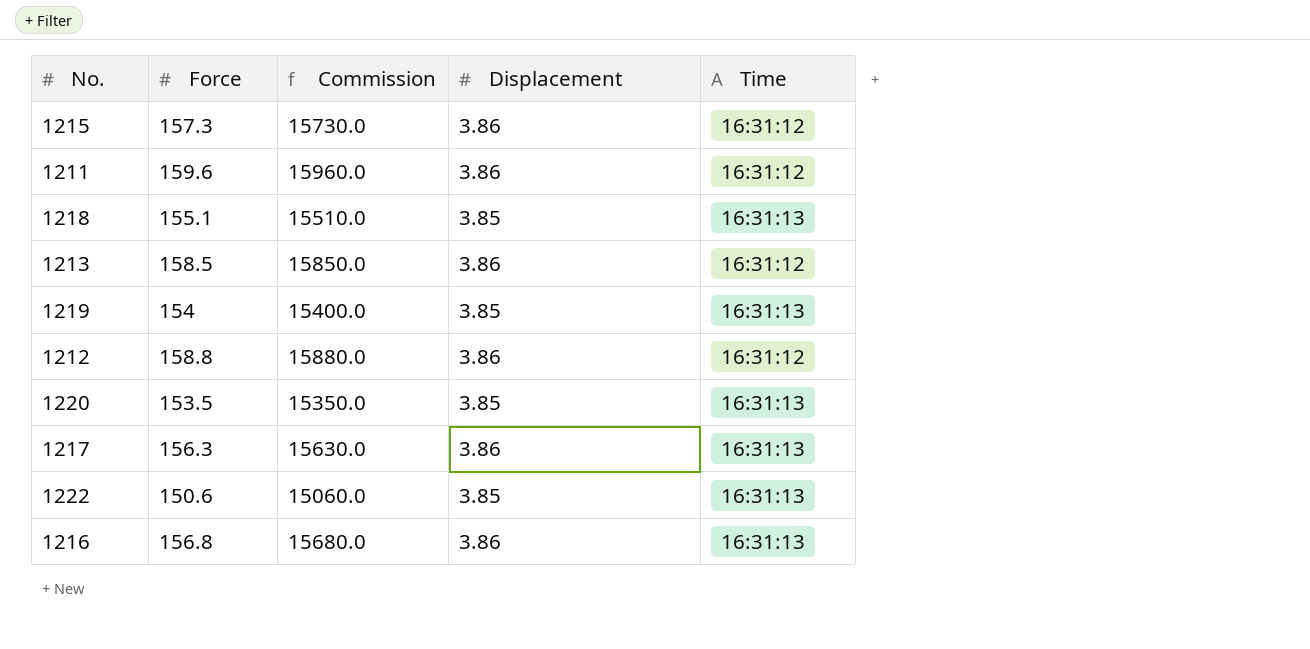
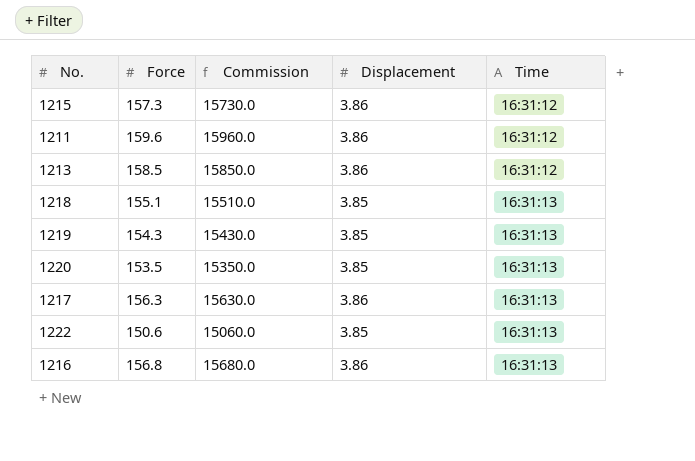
row order: none -> Time ascending
row 1212: 158.8 | 15880.0 | 3.86 | 16:31:12 -> none
1219 | Force: 154 -> 154.3
1219 | Commission: 15400.0 -> 15430.0

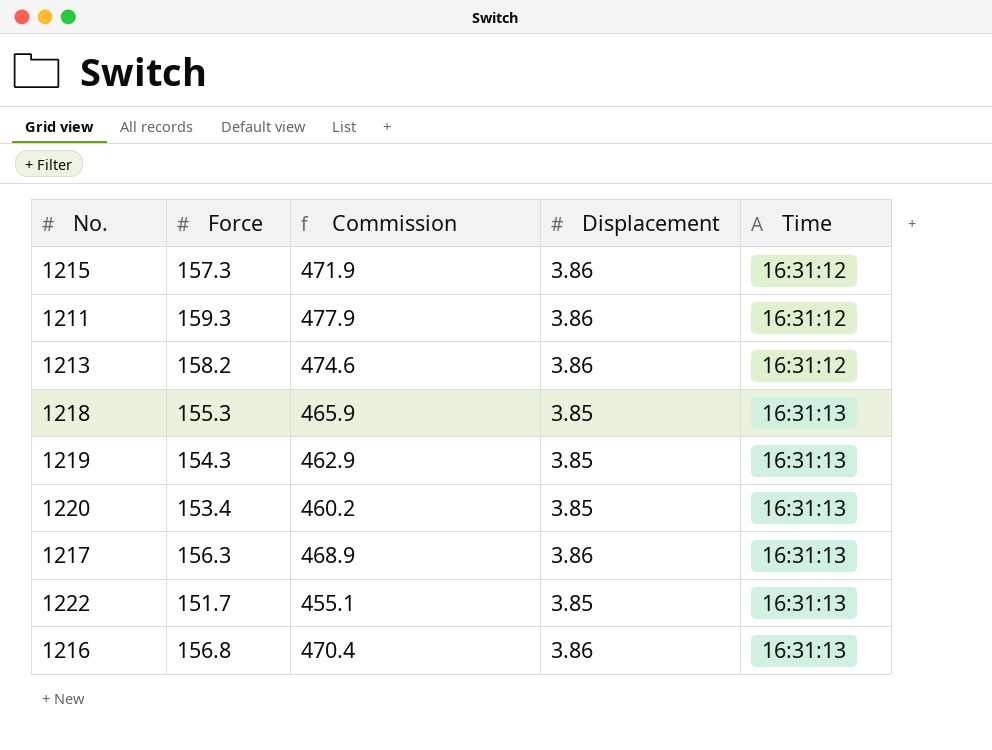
column Commission | formula: [Force] * 100 -> [Force] * 3
1211 | Force: 159.6 -> 159.3
1213 | Force: 158.5 -> 158.2
1218 | Force: 155.1 -> 155.3
1220 | Force: 153.5 -> 153.4
1222 | Force: 150.6 -> 151.7

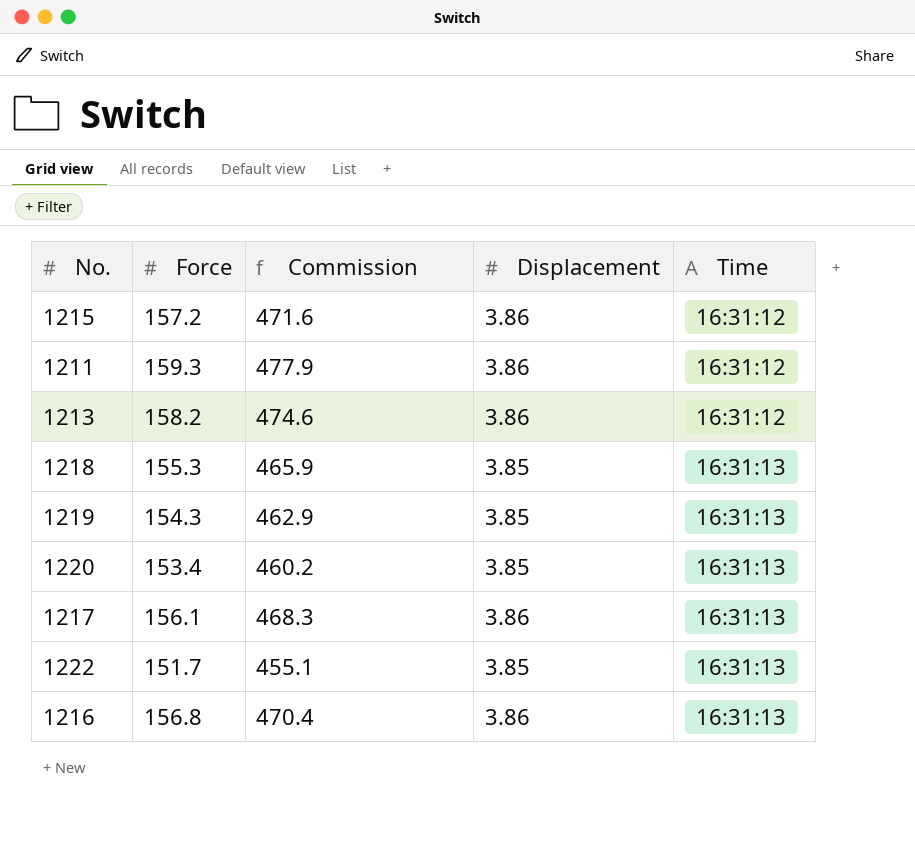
1215 | Force: 157.3 -> 157.2
1215 | Commission: 471.9 -> 471.6
1217 | Force: 156.3 -> 156.1
1217 | Commission: 468.9 -> 468.3

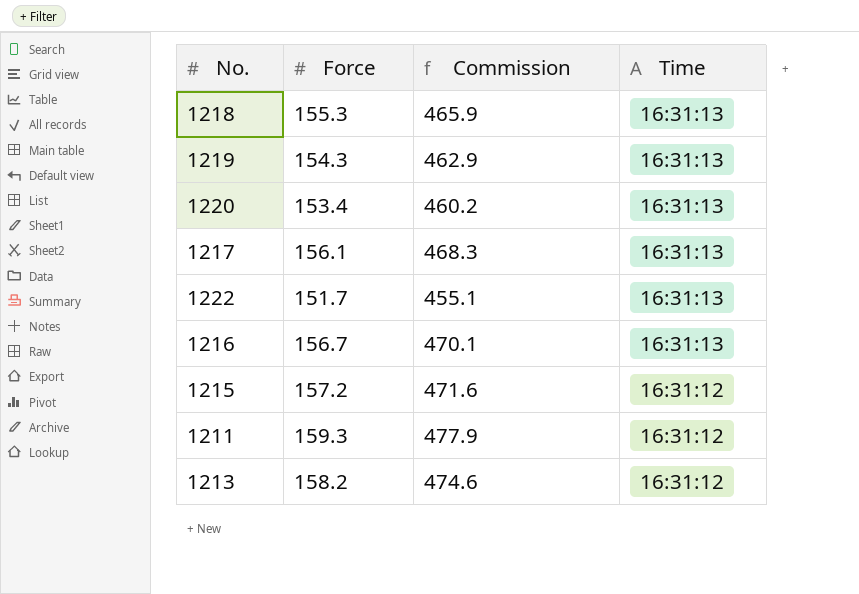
row order: Time ascending -> Time descending
column Displacement | position: 4 -> none
1216 | Force: 156.8 -> 156.7
1216 | Commission: 470.4 -> 470.1

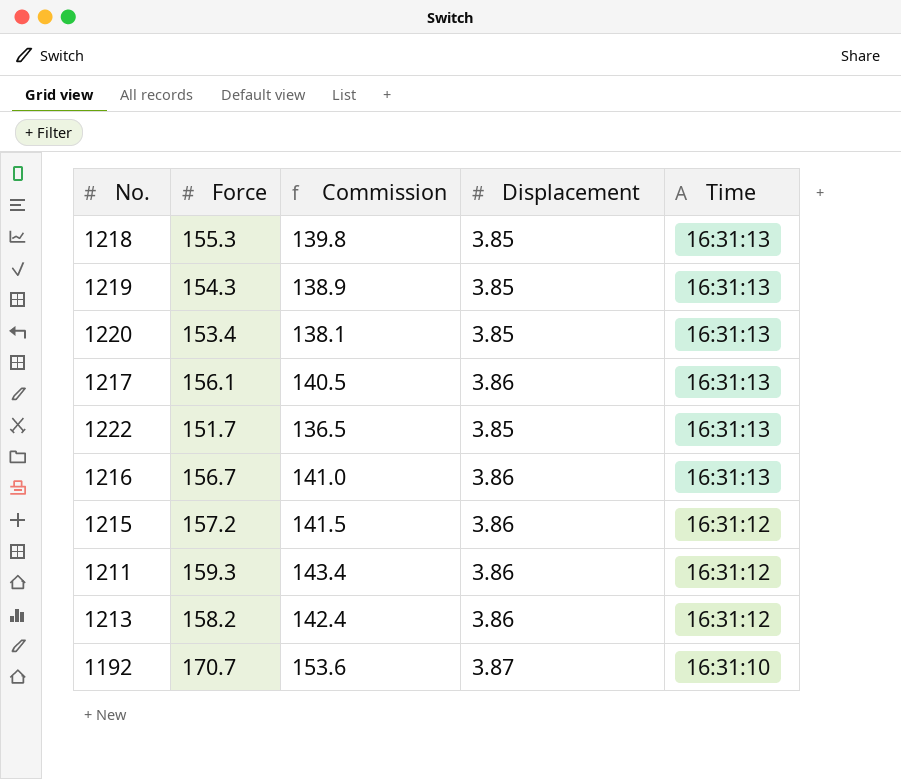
column Commission | formula: [Force] * 3 -> [Force] * 0.9
column Displacement | position: none -> 4
row 1192: none -> 170.7 | 153.6 | 3.87 | 16:31:10

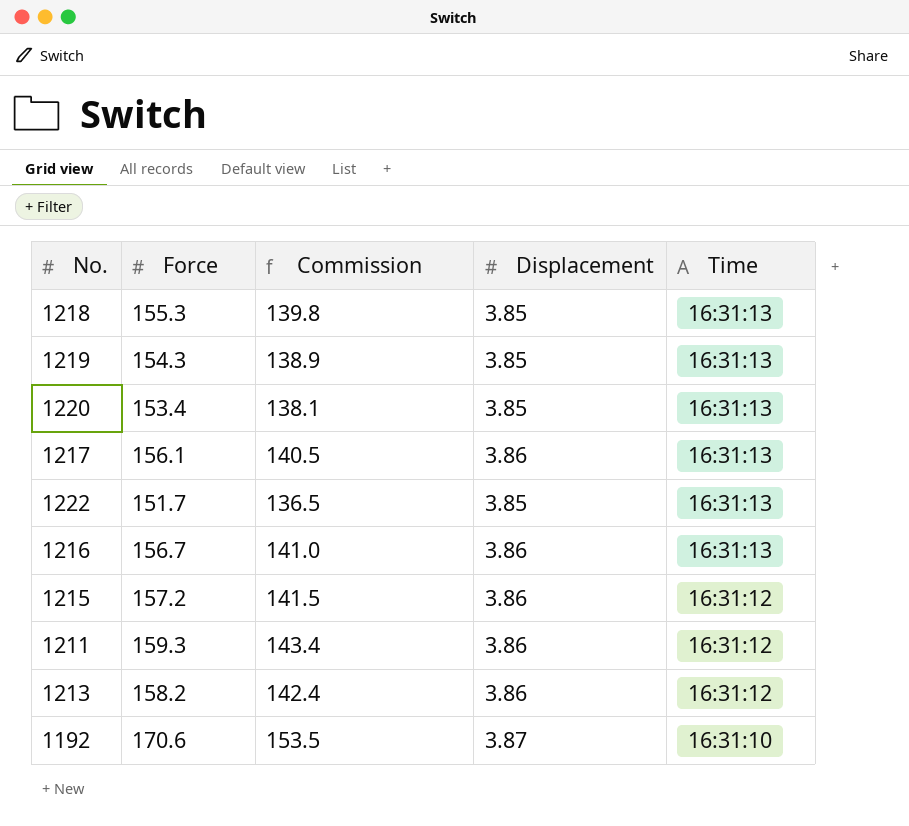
1192 | Force: 170.7 -> 170.6
1192 | Commission: 153.6 -> 153.5

